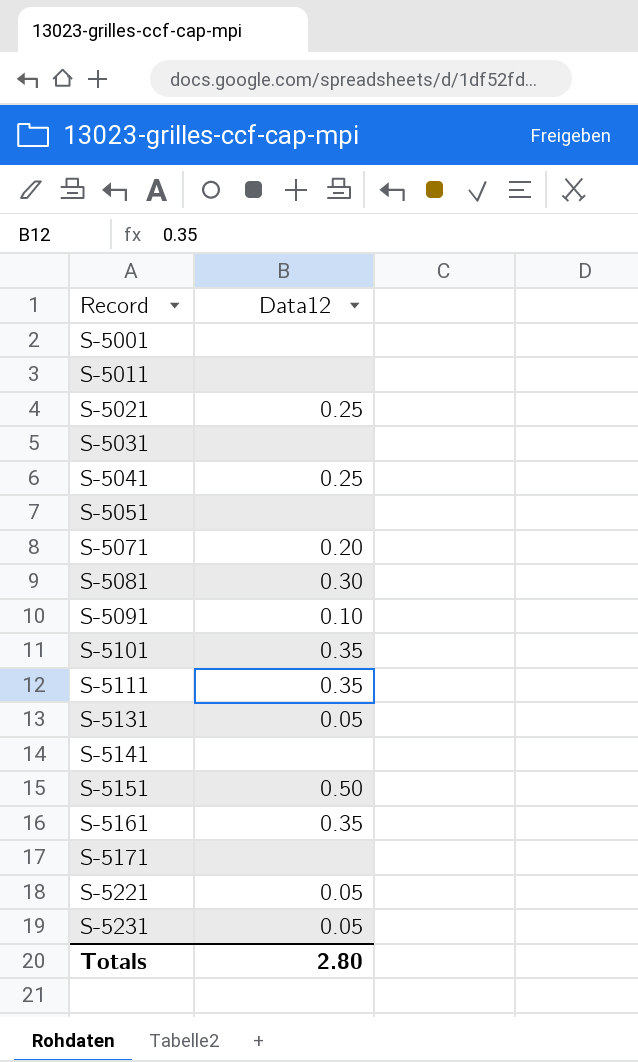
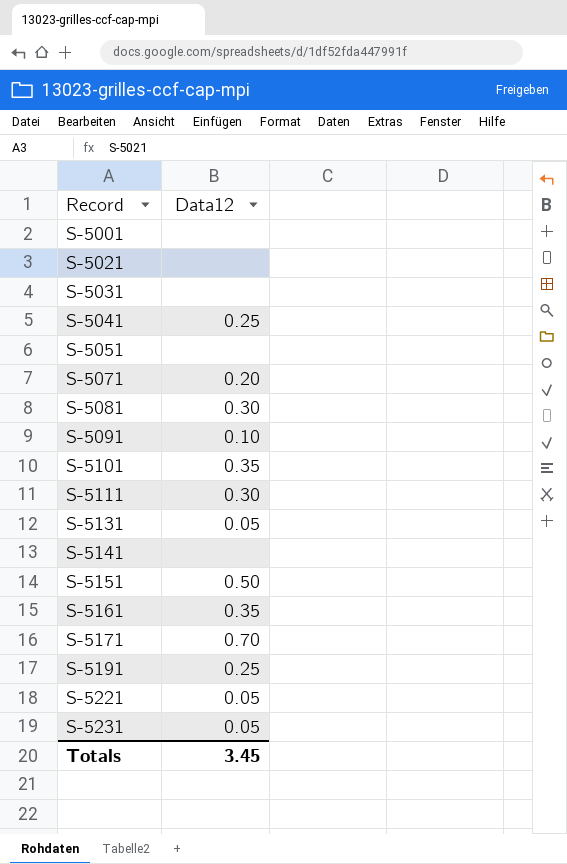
row S-5011: none -> none
S-5021 | Data12: 0.25 -> none
S-5111 | Data12: 0.35 -> 0.30
S-5171 | Data12: none -> 0.70
row S-5191: none -> 0.25
Totals | Data12: 2.80 -> 3.45

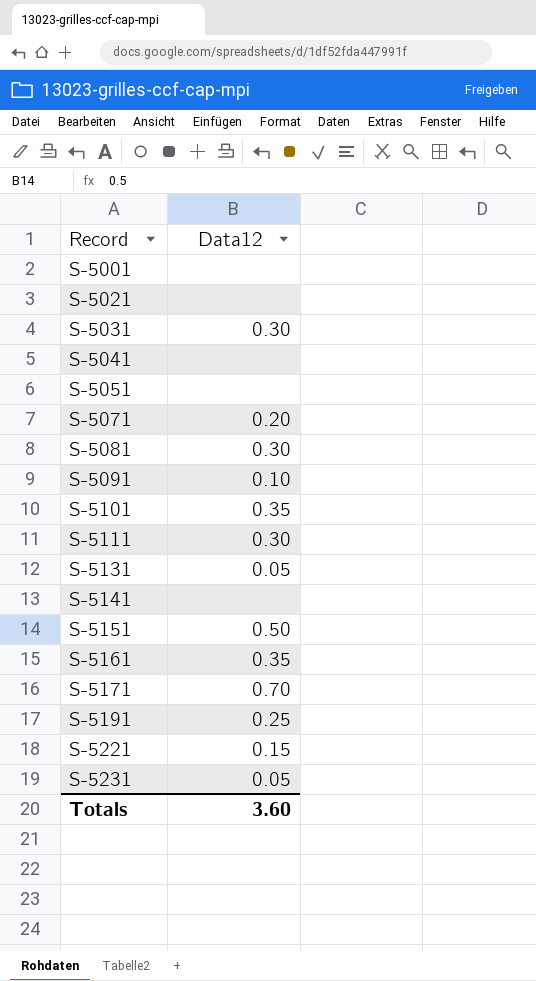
S-5031 | Data12: none -> 0.30
S-5041 | Data12: 0.25 -> none
S-5221 | Data12: 0.05 -> 0.15
Totals | Data12: 3.45 -> 3.60

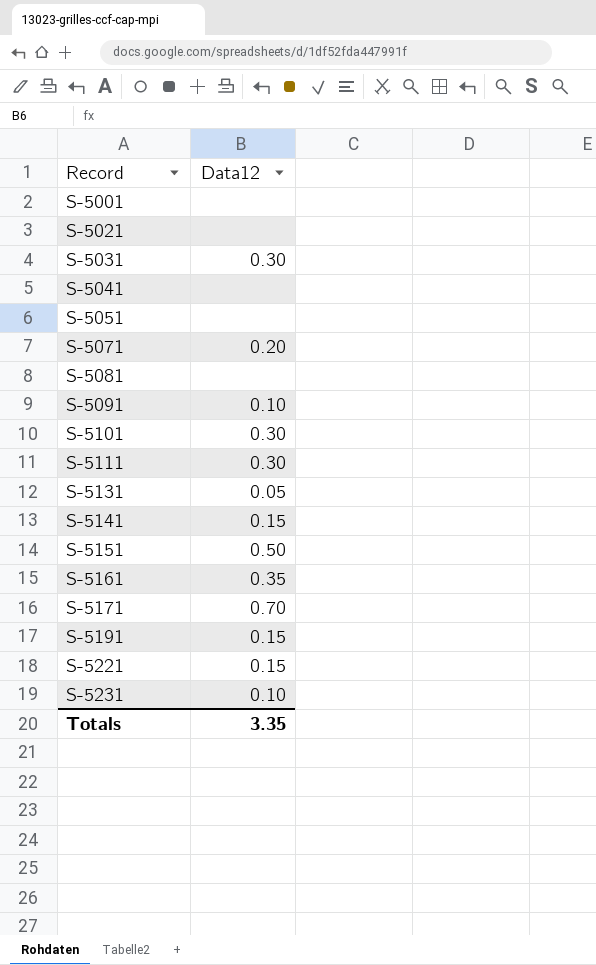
S-5081 | Data12: 0.30 -> none
S-5101 | Data12: 0.35 -> 0.30
S-5141 | Data12: none -> 0.15
S-5191 | Data12: 0.25 -> 0.15
S-5231 | Data12: 0.05 -> 0.10
Totals | Data12: 3.60 -> 3.35

